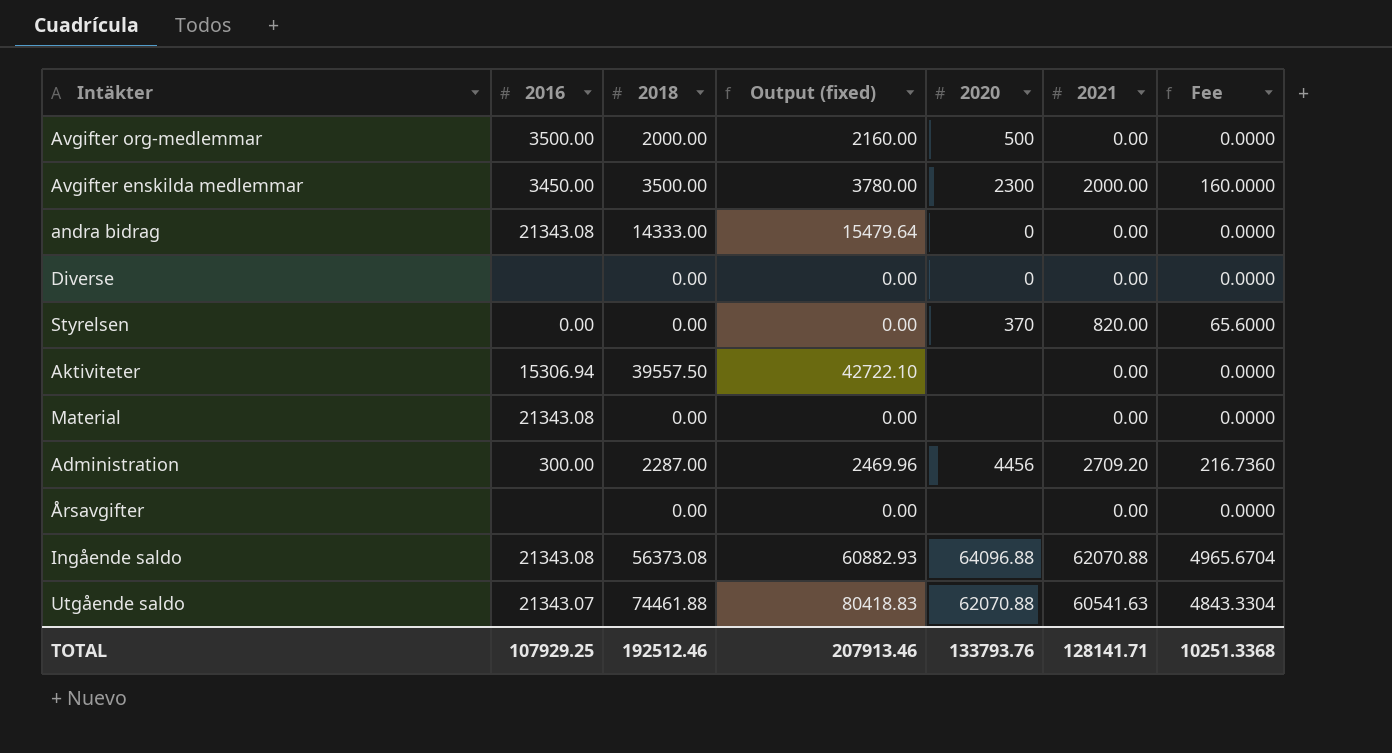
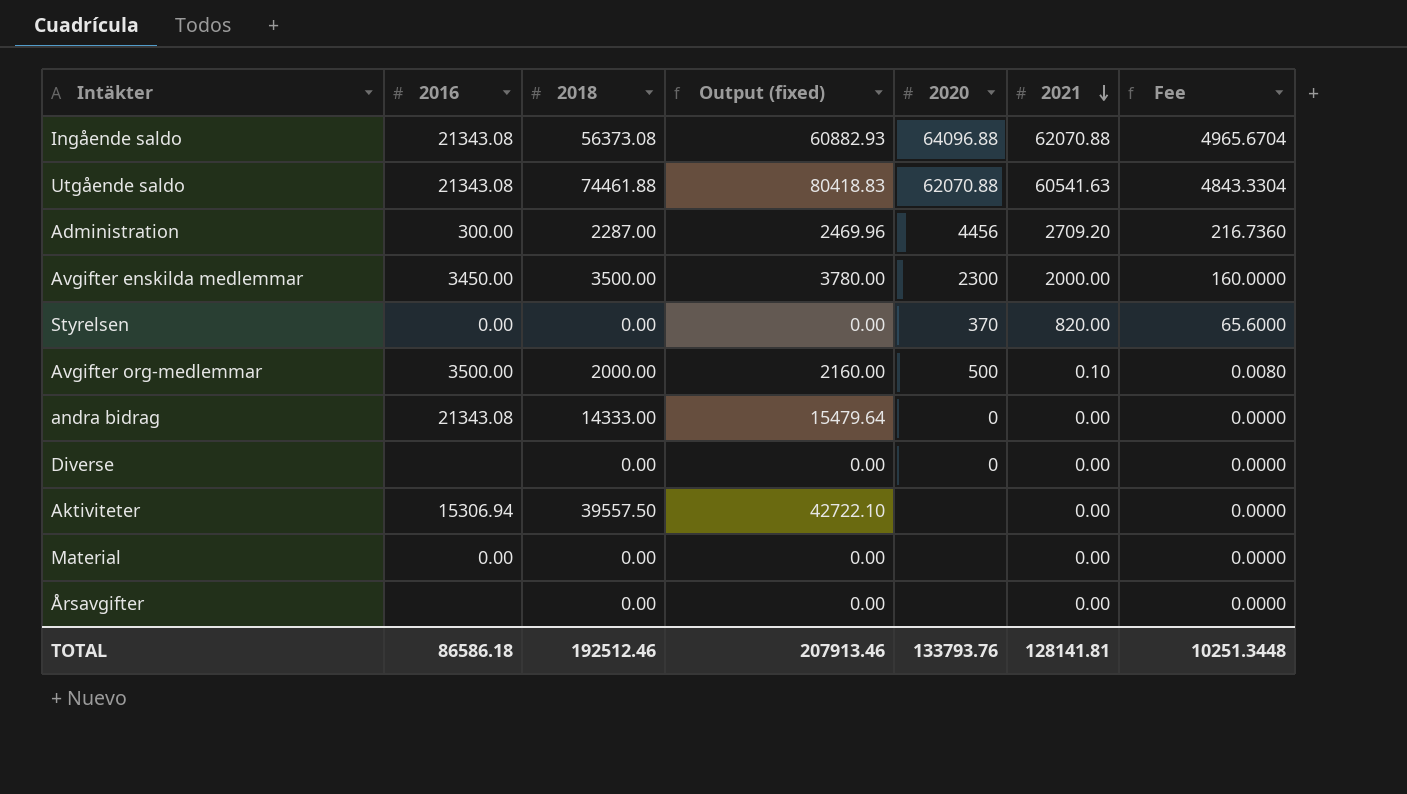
row order: none -> 2021 descending
Utgående saldo | 2016: 21343.07 -> 21343.08
Avgifter org-medlemmar | 2021: 0.00 -> 0.10
Avgifter org-medlemmar | Fee: 0.0000 -> 0.0080
Material | 2016: 21343.08 -> 0.00
TOTAL | 2016: 107929.25 -> 86586.18
TOTAL | 2021: 128141.71 -> 128141.81
TOTAL | Fee: 10251.3368 -> 10251.3448

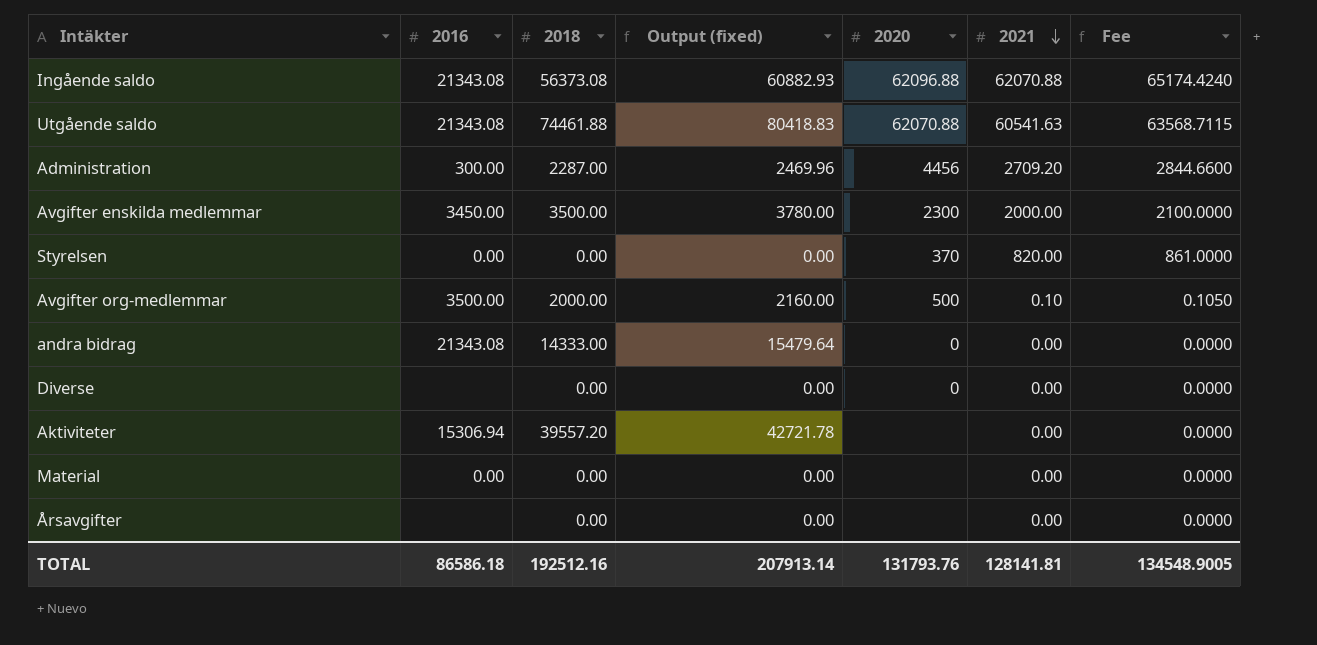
column Fee | formula: [2021] * 0.08 -> [2021] * 1.05
Ingående saldo | 2020: 64096.88 -> 62096.88
Aktiviteter | 2018: 39557.50 -> 39557.20
Aktiviteter | Output (fixed): 42722.10 -> 42721.78
TOTAL | 2018: 192512.46 -> 192512.16
TOTAL | Output (fixed): 207913.46 -> 207913.14
TOTAL | 2020: 133793.76 -> 131793.76
TOTAL | Fee: 10251.3448 -> 134548.9005

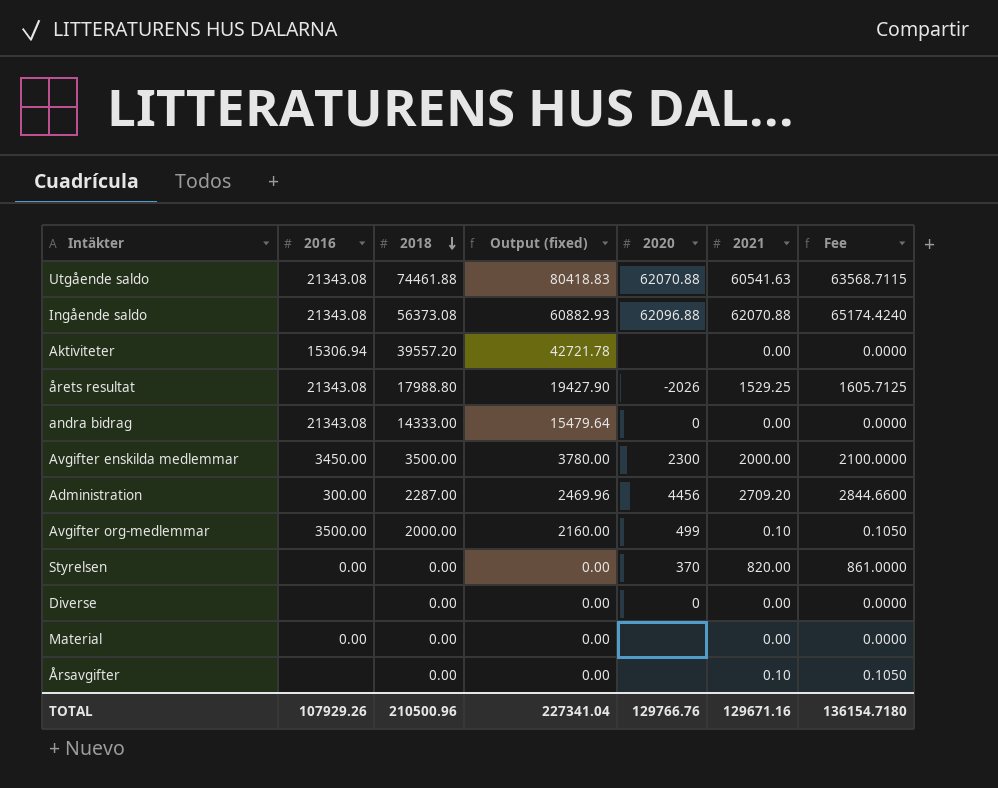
row order: 2021 descending -> 2018 descending
row årets resultat: none -> 21343.08 | 17988.80 | 19427.90 | -2026 | 1529.25 | 1605.7125
Avgifter org-medlemmar | 2020: 500 -> 499
Årsavgifter | 2021: 0.00 -> 0.10
Årsavgifter | Fee: 0.0000 -> 0.1050
TOTAL | 2016: 86586.18 -> 107929.26
TOTAL | 2018: 192512.16 -> 210500.96
TOTAL | Output (fixed): 207913.14 -> 227341.04
TOTAL | 2020: 131793.76 -> 129766.76
TOTAL | 2021: 128141.81 -> 129671.16
TOTAL | Fee: 134548.9005 -> 136154.7180

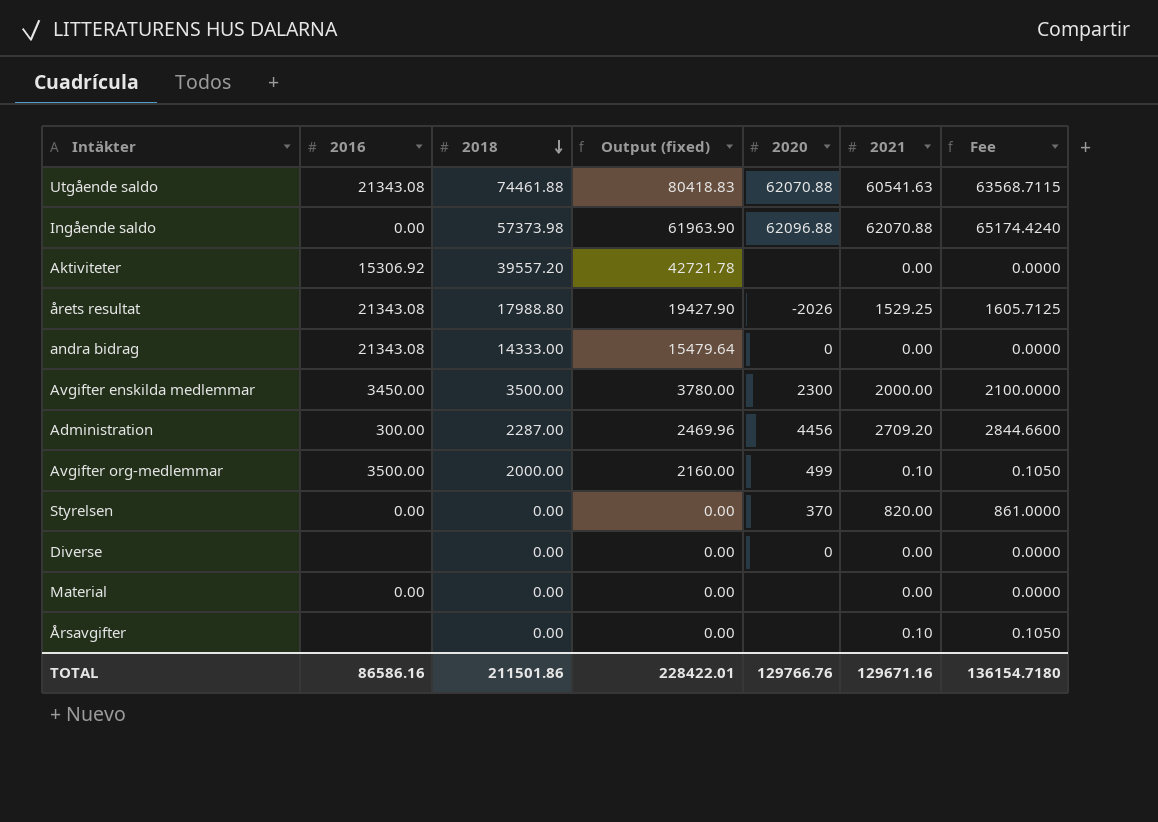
Ingående saldo | 2016: 21343.08 -> 0.00
Ingående saldo | 2018: 56373.08 -> 57373.98
Ingående saldo | Output (fixed): 60882.93 -> 61963.90
Aktiviteter | 2016: 15306.94 -> 15306.92
TOTAL | 2016: 107929.26 -> 86586.16
TOTAL | 2018: 210500.96 -> 211501.86
TOTAL | Output (fixed): 227341.04 -> 228422.01

